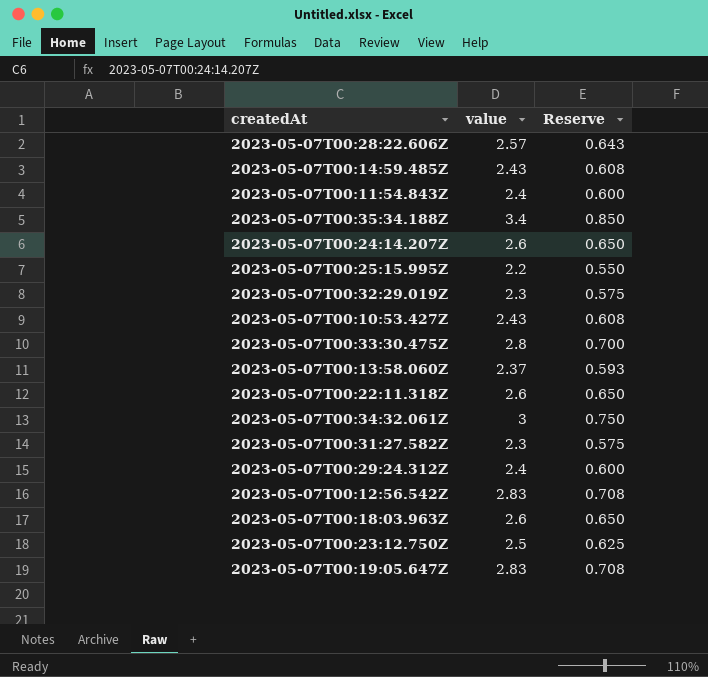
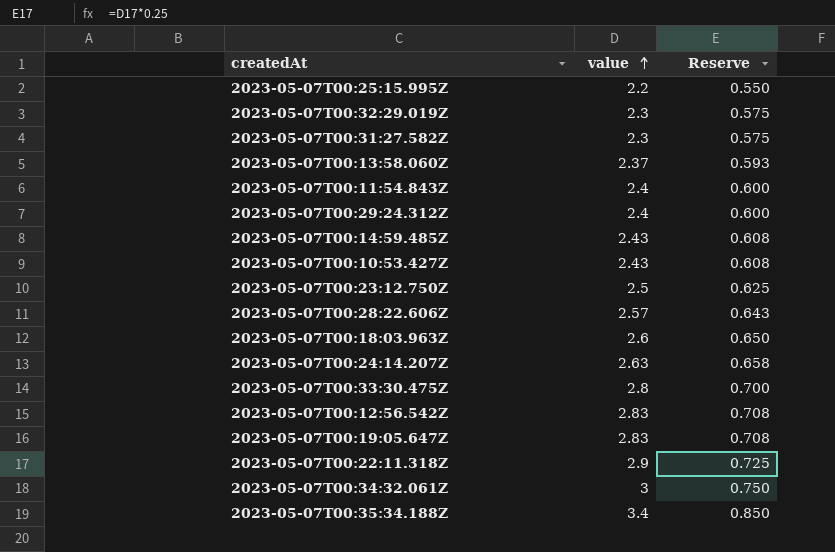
row order: none -> value ascending
2023-05-07T00:24:14.207Z | value: 2.6 -> 2.63
2023-05-07T00:24:14.207Z | Reserve: 0.650 -> 0.658
2023-05-07T00:22:11.318Z | value: 2.6 -> 2.9
2023-05-07T00:22:11.318Z | Reserve: 0.650 -> 0.725

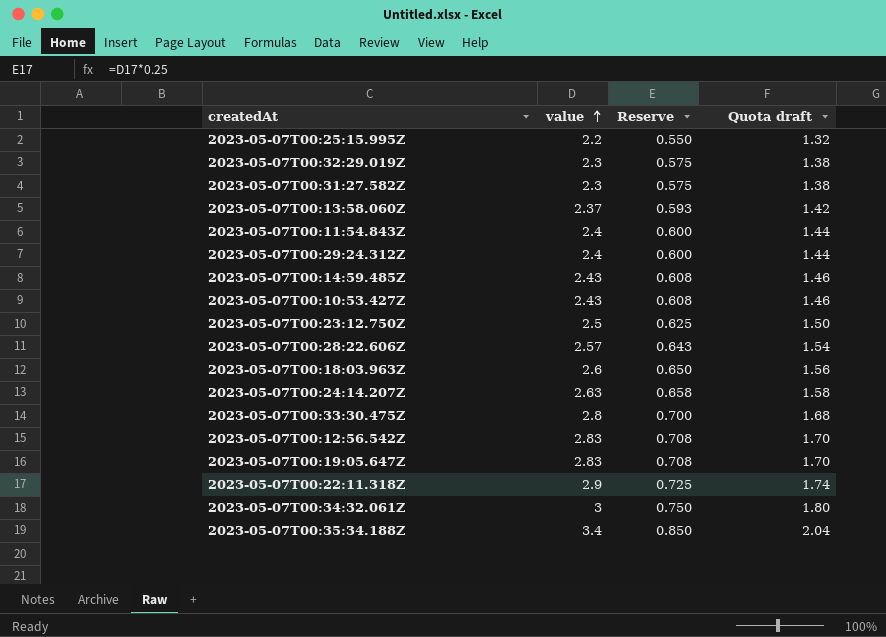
column Quota draft | formula: none -> [value] * 0.6

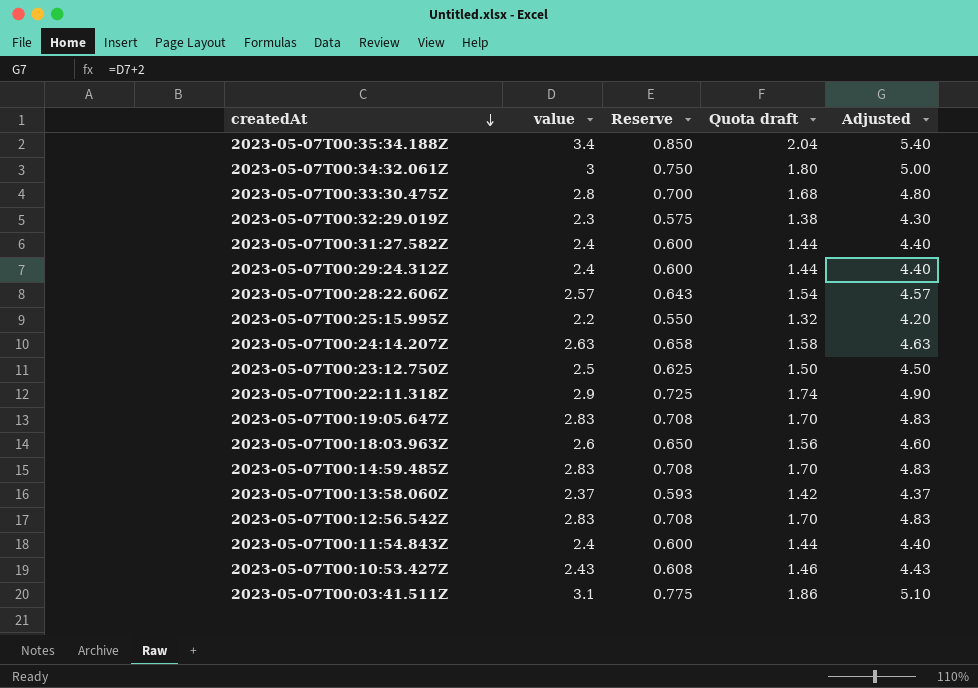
row order: value ascending -> createdAt descending
column Adjusted | formula: none -> [value] + 2
2023-05-07T00:31:27.582Z | value: 2.3 -> 2.4
2023-05-07T00:31:27.582Z | Reserve: 0.575 -> 0.600
2023-05-07T00:31:27.582Z | Quota draft: 1.38 -> 1.44
2023-05-07T00:14:59.485Z | value: 2.43 -> 2.83
2023-05-07T00:14:59.485Z | Reserve: 0.608 -> 0.708
2023-05-07T00:14:59.485Z | Quota draft: 1.46 -> 1.70
row 2023-05-07T00:03:41.511Z: none -> 3.1 | 0.775 | 1.86 | 5.10

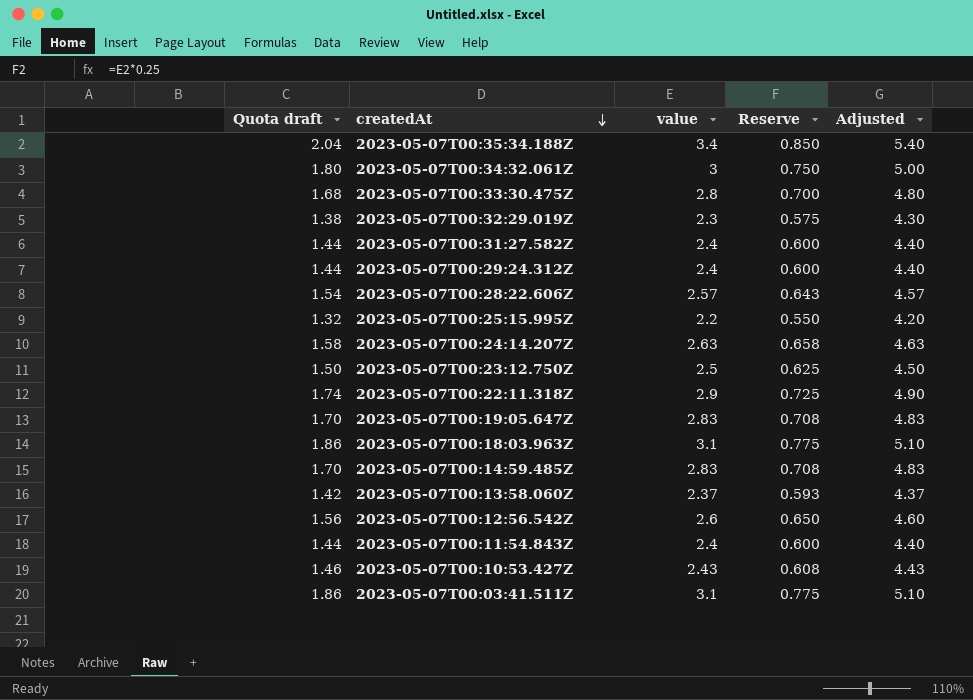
column Quota draft | position: 4 -> 1
2023-05-07T00:18:03.963Z | Quota draft: 1.56 -> 1.86
2023-05-07T00:18:03.963Z | value: 2.6 -> 3.1
2023-05-07T00:18:03.963Z | Reserve: 0.650 -> 0.775
2023-05-07T00:18:03.963Z | Adjusted: 4.60 -> 5.10
2023-05-07T00:12:56.542Z | Quota draft: 1.70 -> 1.56
2023-05-07T00:12:56.542Z | value: 2.83 -> 2.6
2023-05-07T00:12:56.542Z | Reserve: 0.708 -> 0.650
2023-05-07T00:12:56.542Z | Adjusted: 4.83 -> 4.60

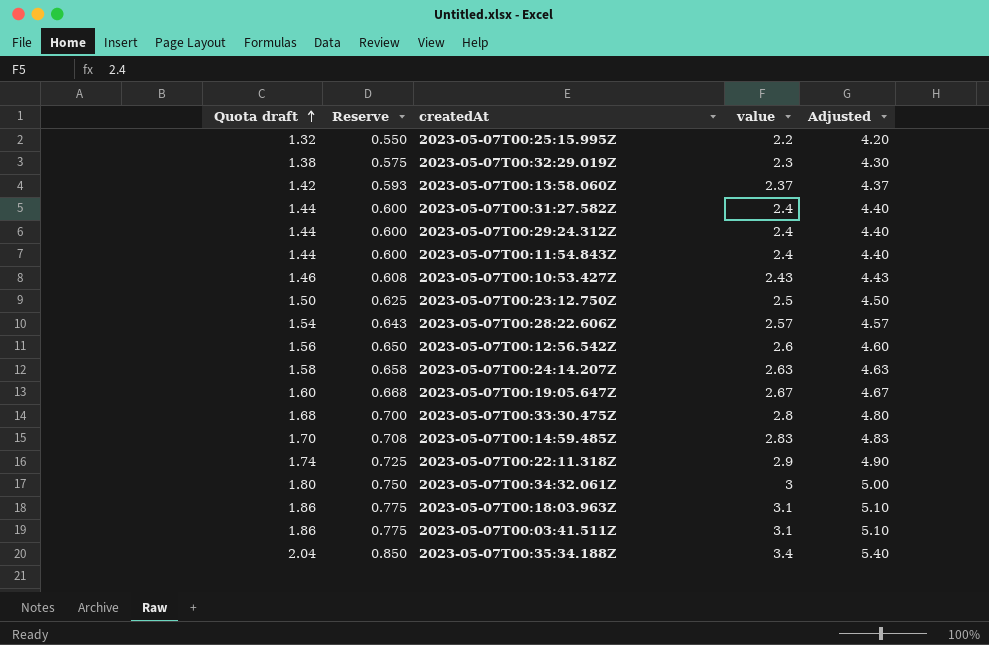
row order: createdAt descending -> Quota draft ascending
column Reserve | position: 4 -> 2
2023-05-07T00:19:05.647Z | Quota draft: 1.70 -> 1.60
2023-05-07T00:19:05.647Z | Reserve: 0.708 -> 0.668
2023-05-07T00:19:05.647Z | value: 2.83 -> 2.67
2023-05-07T00:19:05.647Z | Adjusted: 4.83 -> 4.67

